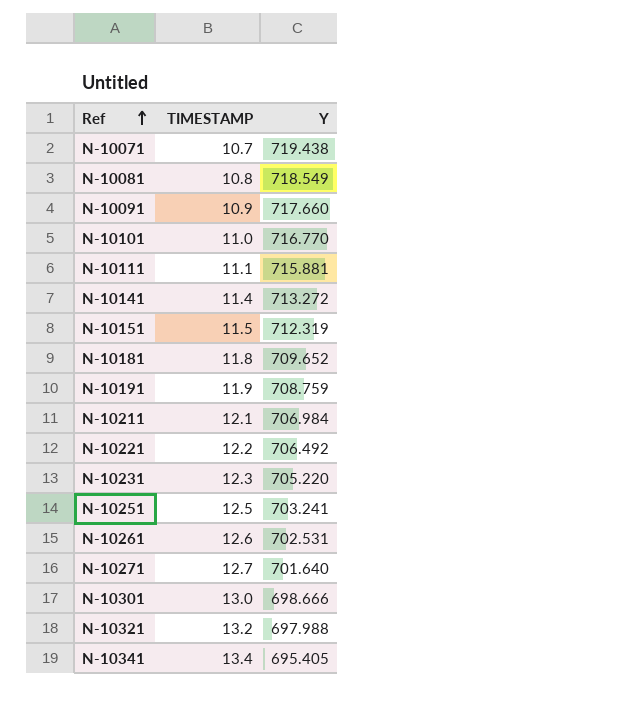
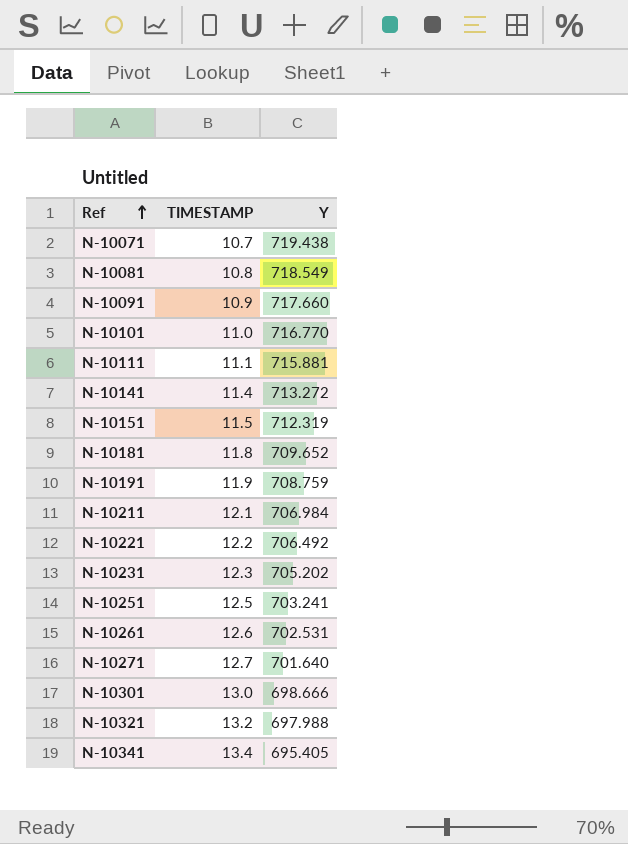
N-10231 | Y: 705.220 -> 705.202

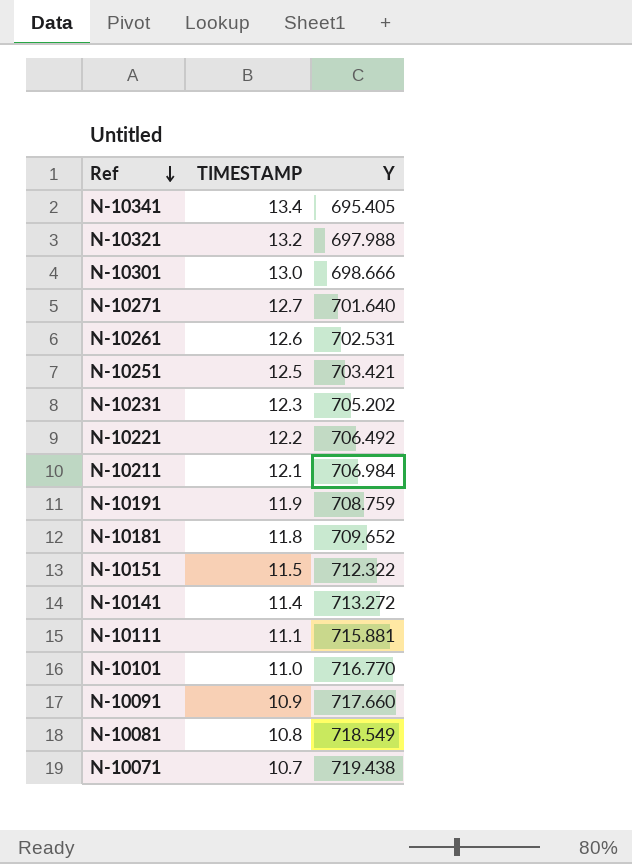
row order: Ref ascending -> Ref descending
N-10251 | Y: 703.241 -> 703.421
N-10151 | Y: 712.319 -> 712.322

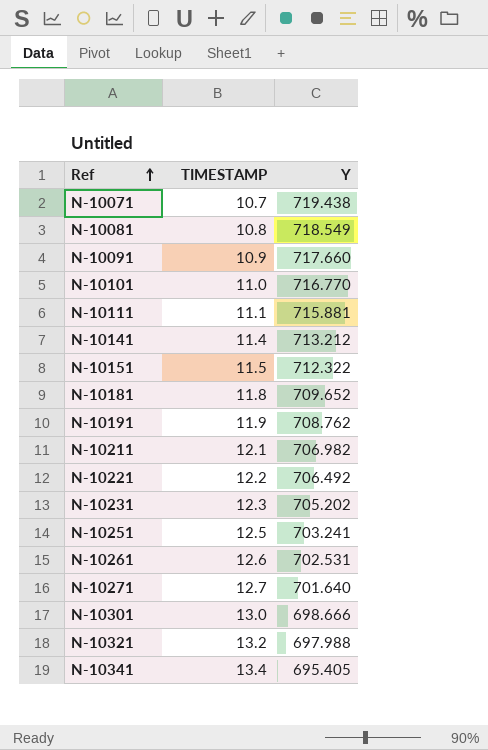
row order: Ref descending -> Ref ascending
N-10141 | Y: 713.272 -> 713.212
N-10191 | Y: 708.759 -> 708.762
N-10211 | Y: 706.984 -> 706.982
N-10251 | Y: 703.421 -> 703.241

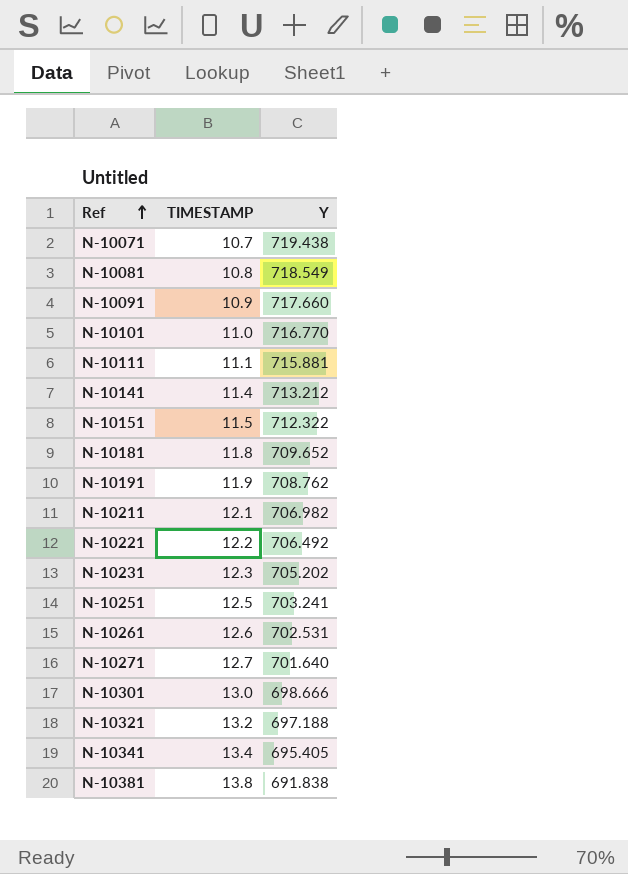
N-10321 | Y: 697.988 -> 697.188
row N-10381: none -> 13.8 | 691.838

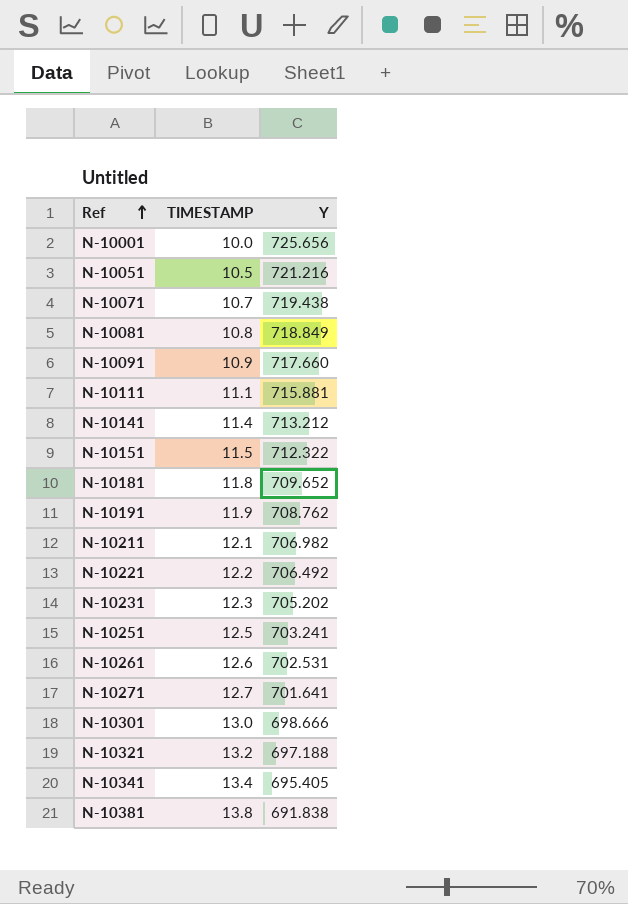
row N-10101: 11.0 | 716.770 -> none
row N-10001: none -> 10.0 | 725.656
row N-10051: none -> 10.5 | 721.216
N-10081 | Y: 718.549 -> 718.849
N-10271 | Y: 701.640 -> 701.641

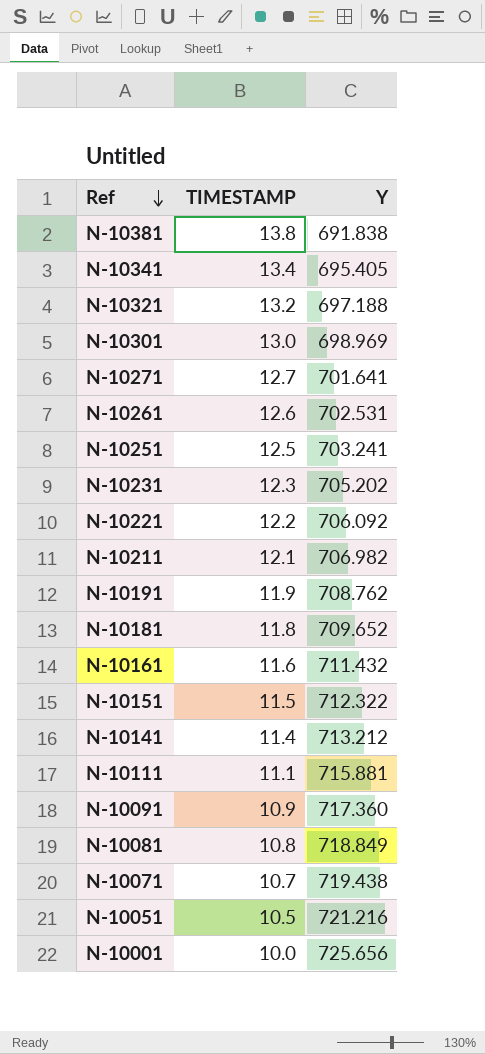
row order: Ref ascending -> Ref descending
N-10301 | Y: 698.666 -> 698.969
N-10221 | Y: 706.492 -> 706.092
row N-10161: none -> 11.6 | 711.432
N-10091 | Y: 717.660 -> 717.360

